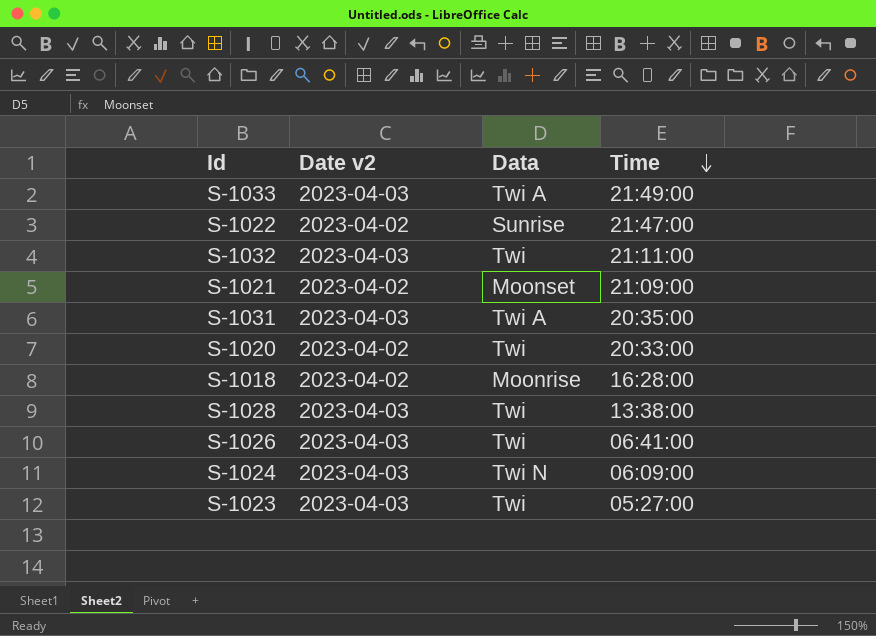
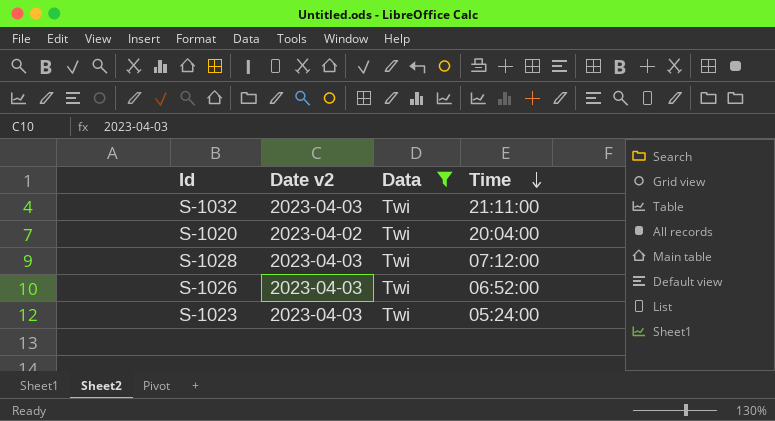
filter: none -> Data = Twi
S-1020 | Time: 20:33:00 -> 20:04:00
S-1028 | Time: 13:38:00 -> 07:12:00
S-1026 | Time: 06:41:00 -> 06:52:00
S-1023 | Time: 05:27:00 -> 05:24:00

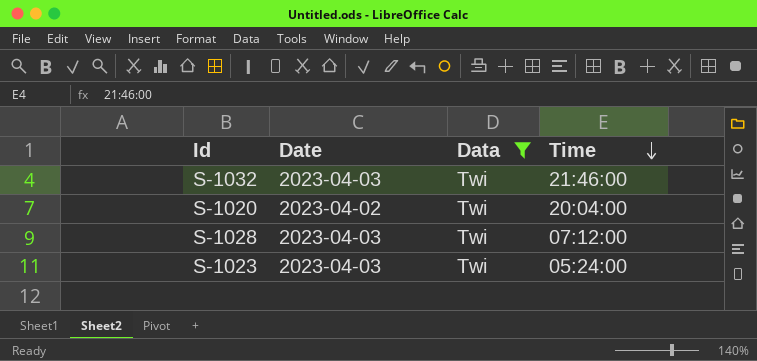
column name: Date v2 -> Date
row S-1026: 2023-04-03 | Twi | 06:52:00 -> none
S-1032 | Time: 21:11:00 -> 21:46:00

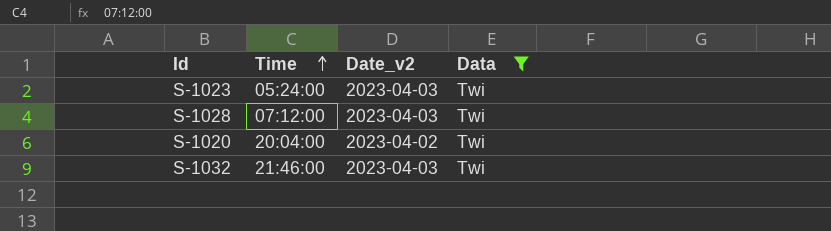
row order: Time descending -> Time ascending
column Time | position: 4 -> 2
column name: Date -> Date_v2

